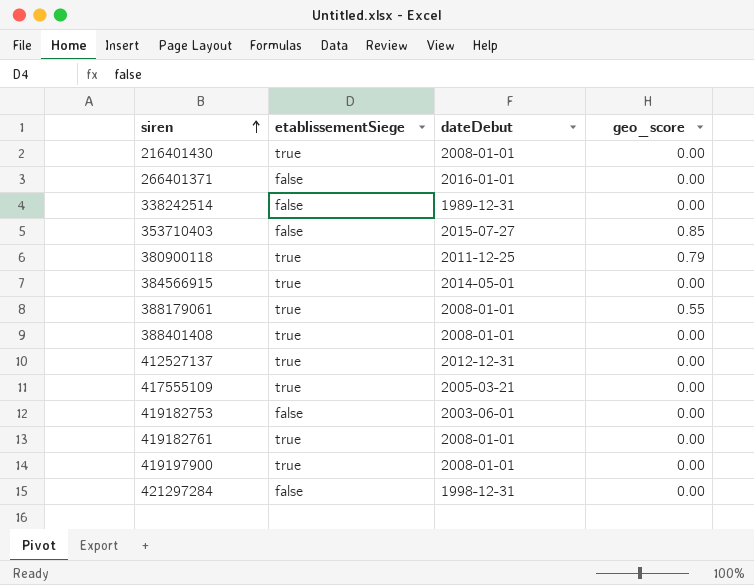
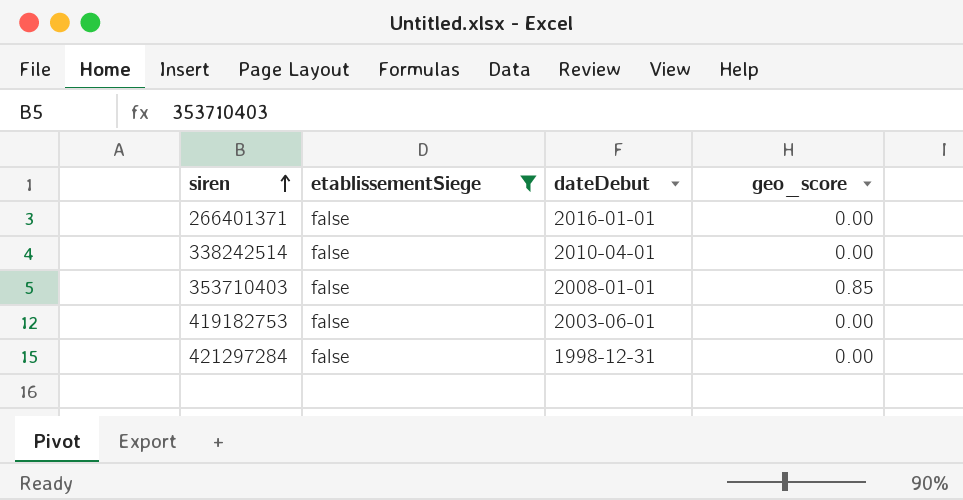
filter: none -> etablissementSiege = false
338242514 | dateDebut: 1989-12-31 -> 2010-04-01
353710403 | dateDebut: 2015-07-27 -> 2008-01-01

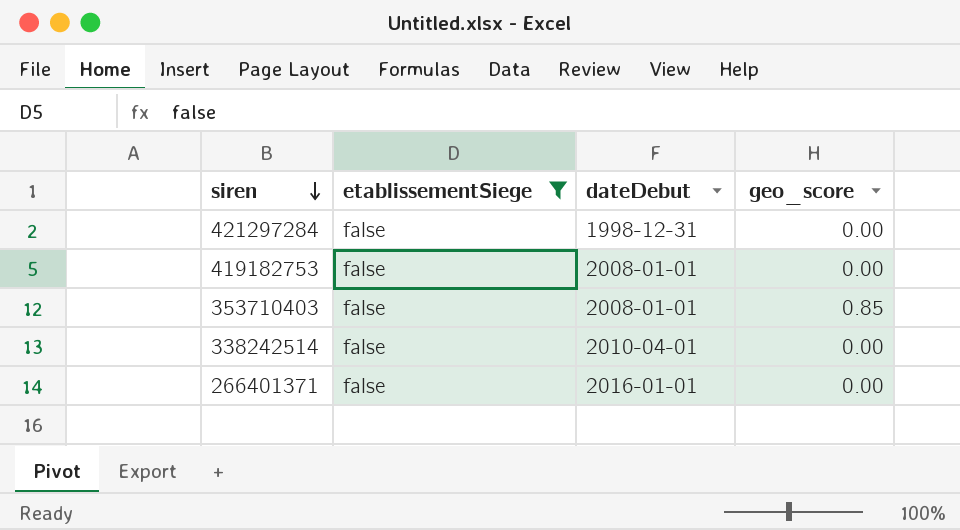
row order: siren ascending -> siren descending
419182753 | dateDebut: 2003-06-01 -> 2008-01-01

